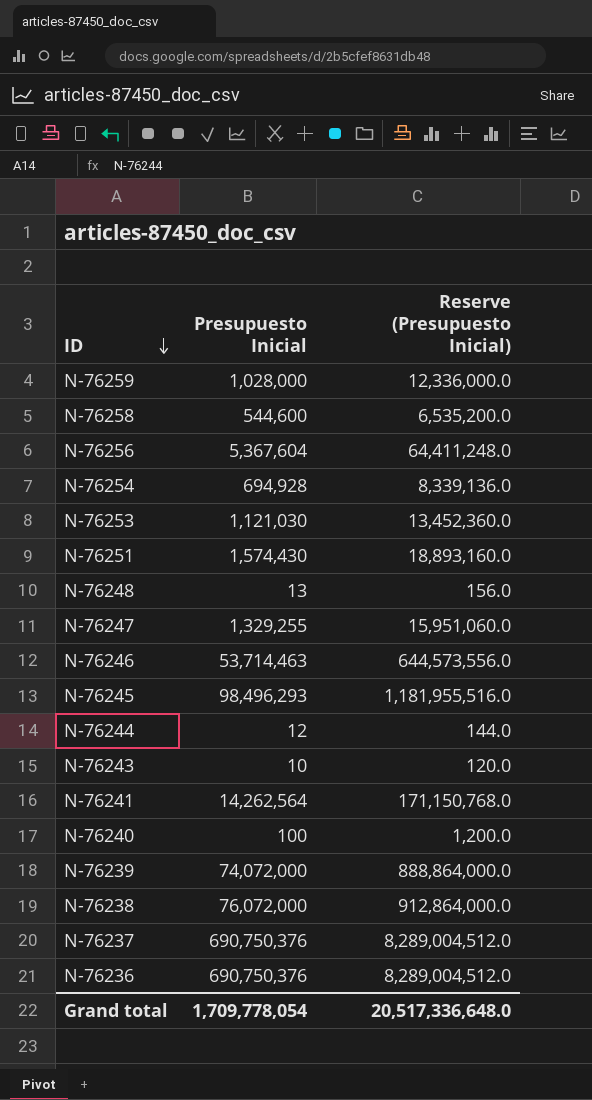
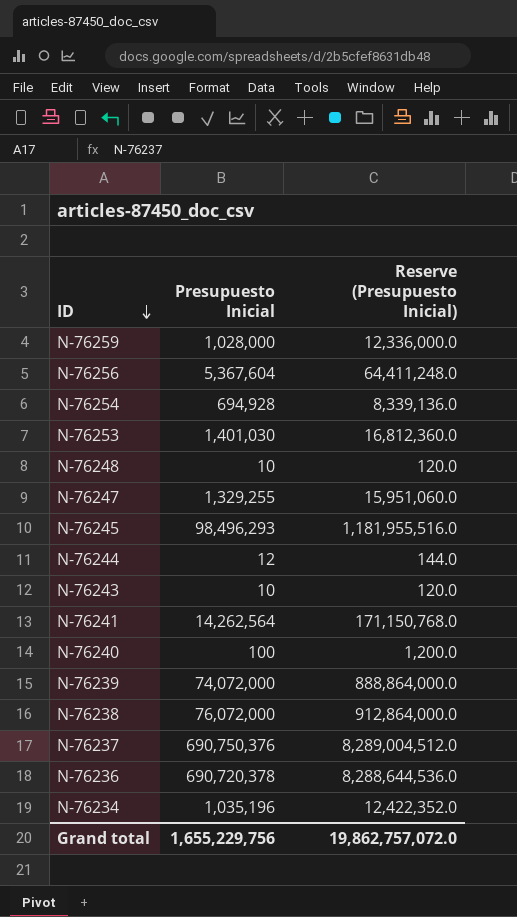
row N-76258: 544,600 | 6,535,200.0 -> none
row N-76251: 1,574,430 | 18,893,160.0 -> none
row N-76246: 53,714,463 | 644,573,556.0 -> none
N-76253 | Presupuesto Inicial: 1,121,030 -> 1,401,030
N-76253 | Reserve (Presupuesto Inicial): 13,452,360.0 -> 16,812,360.0
N-76248 | Presupuesto Inicial: 13 -> 10
N-76248 | Reserve (Presupuesto Inicial): 156.0 -> 120.0
N-76236 | Presupuesto Inicial: 690,750,376 -> 690,720,378
N-76236 | Reserve (Presupuesto Inicial): 8,289,004,512.0 -> 8,288,644,536.0
row N-76234: none -> 1,035,196 | 12,422,352.0
Grand total | Presupuesto Inicial: 1,709,778,054 -> 1,655,229,756
Grand total | Reserve (Presupuesto Inicial): 20,517,336,648.0 -> 19,862,757,072.0

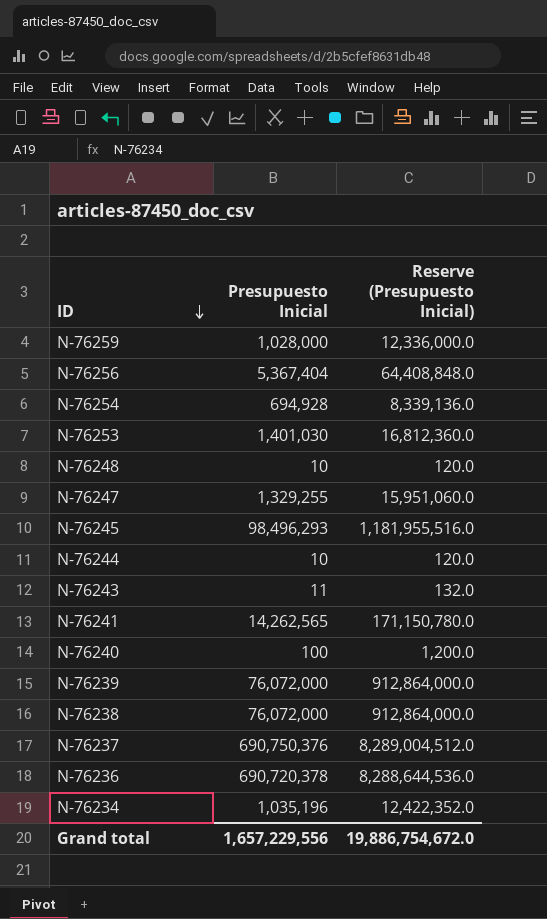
N-76256 | Presupuesto Inicial: 5,367,604 -> 5,367,404
N-76256 | Reserve (Presupuesto Inicial): 64,411,248.0 -> 64,408,848.0
N-76244 | Presupuesto Inicial: 12 -> 10
N-76244 | Reserve (Presupuesto Inicial): 144.0 -> 120.0
N-76243 | Presupuesto Inicial: 10 -> 11
N-76243 | Reserve (Presupuesto Inicial): 120.0 -> 132.0
N-76241 | Presupuesto Inicial: 14,262,564 -> 14,262,565
N-76241 | Reserve (Presupuesto Inicial): 171,150,768.0 -> 171,150,780.0
N-76239 | Presupuesto Inicial: 74,072,000 -> 76,072,000
N-76239 | Reserve (Presupuesto Inicial): 888,864,000.0 -> 912,864,000.0
Grand total | Presupuesto Inicial: 1,655,229,756 -> 1,657,229,556
Grand total | Reserve (Presupuesto Inicial): 19,862,757,072.0 -> 19,886,754,672.0

